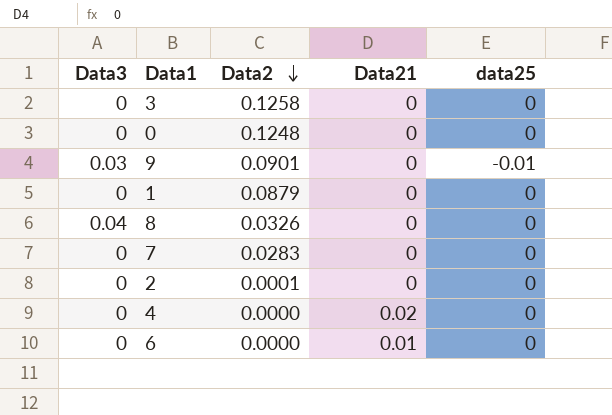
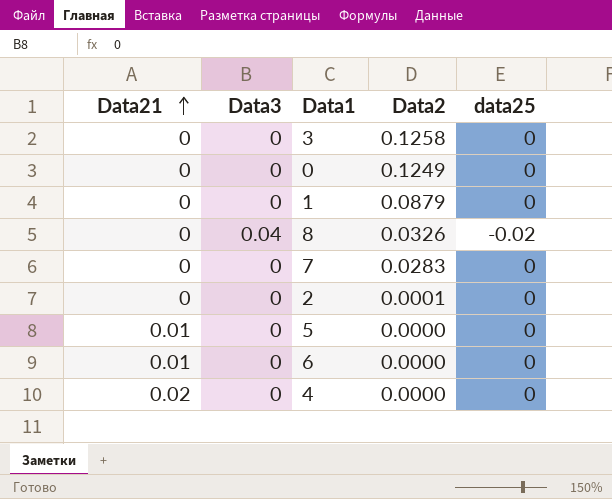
row order: Data2 descending -> Data21 ascending
column Data21 | position: 4 -> 1
row 9: 0.03 | 0.0901 | 0 | -0.01 -> none
0 | Data2: 0.1248 -> 0.1249
8 | data25: 0 -> -0.02
row 5: none -> 0.01 | 0 | 0.0000 | 0

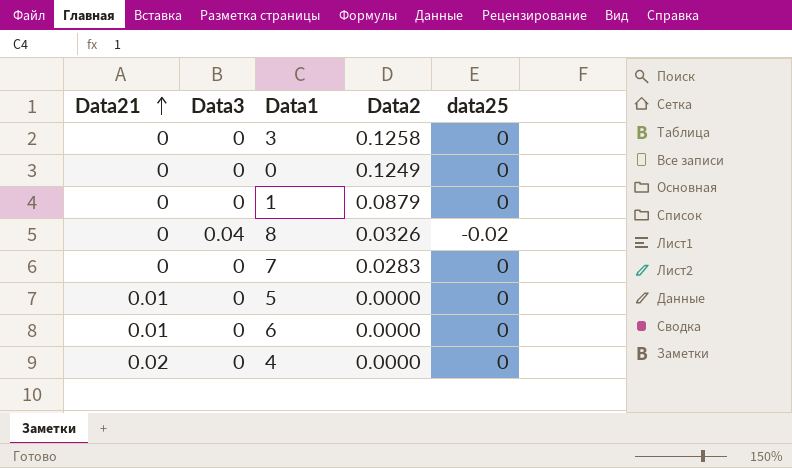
row 2: 0 | 0 | 0.0001 | 0 -> none

